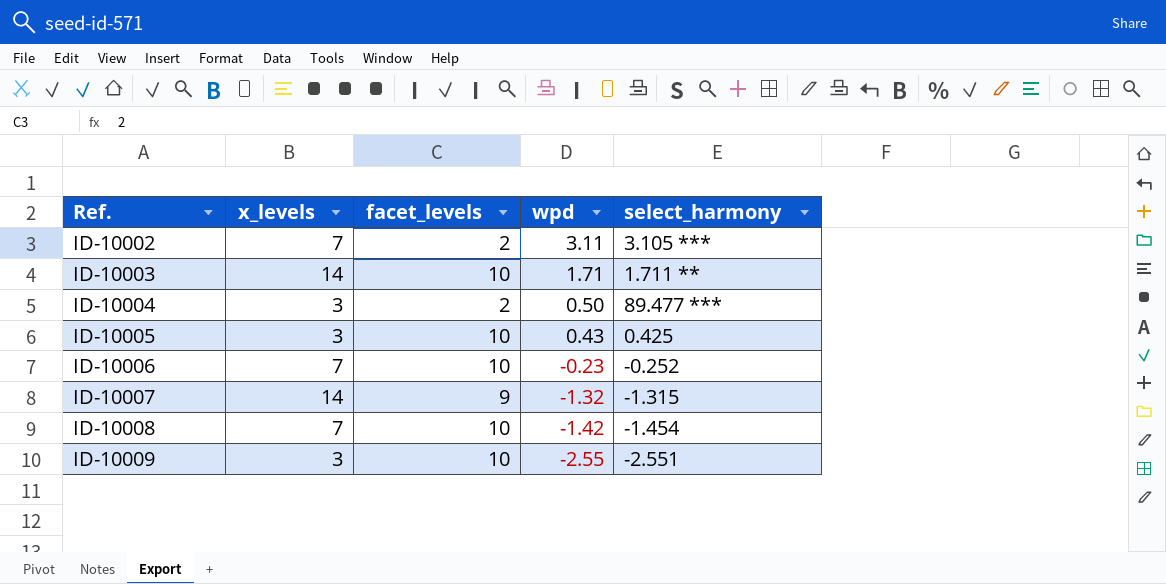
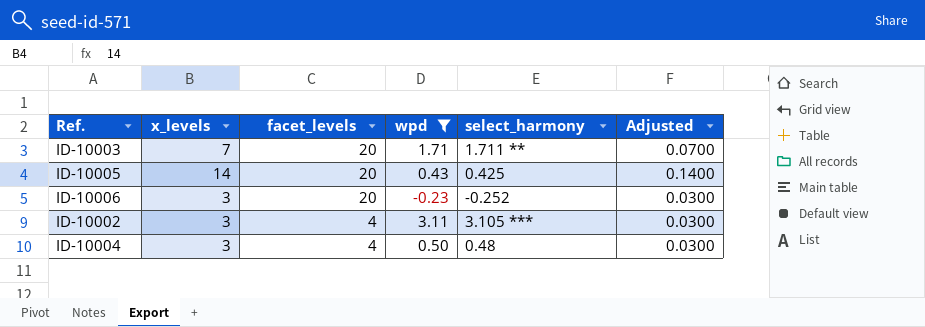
filter: none -> wpd >= -0.23
row order: Ref. ascending -> facet_levels descending
column Adjusted | formula: none -> [x_levels] * 0.01
ID-10003 | x_levels: 14 -> 7
ID-10003 | facet_levels: 10 -> 20
ID-10005 | x_levels: 3 -> 14
ID-10005 | facet_levels: 10 -> 20
ID-10006 | x_levels: 7 -> 3
ID-10006 | facet_levels: 10 -> 20
ID-10002 | x_levels: 7 -> 3
ID-10002 | facet_levels: 2 -> 4
ID-10004 | facet_levels: 2 -> 4
ID-10004 | select_harmony: 89.477 *** -> 0.48

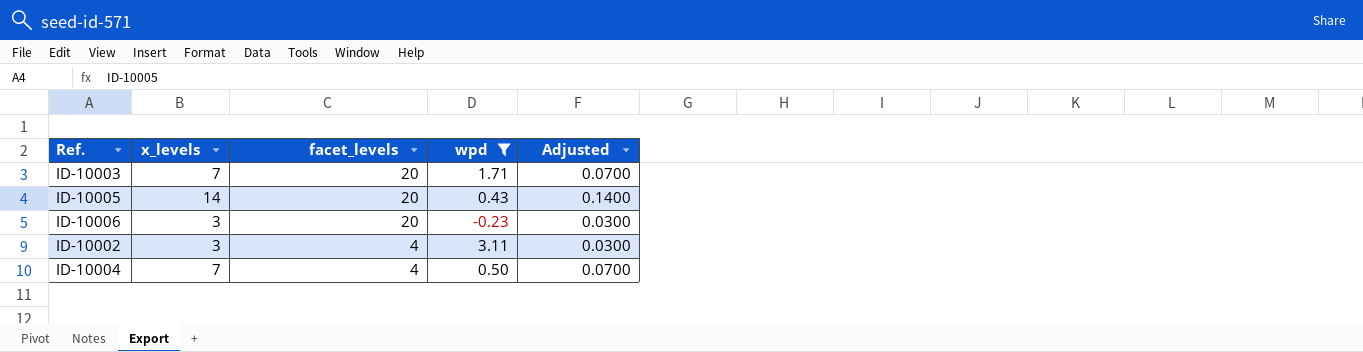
column select_harmony | position: 5 -> none
ID-10004 | x_levels: 3 -> 7
ID-10004 | Adjusted: 0.0300 -> 0.0700

